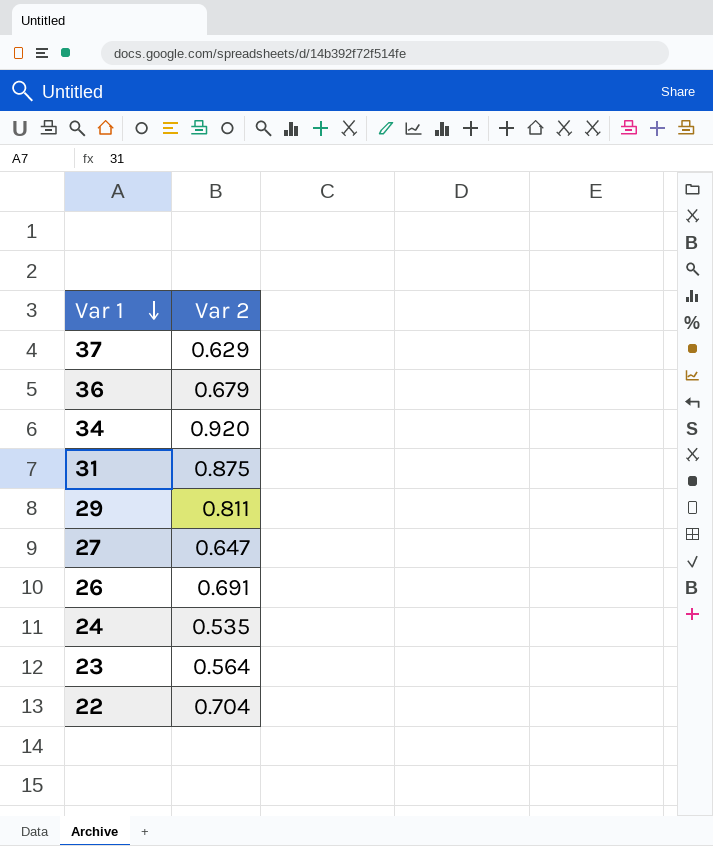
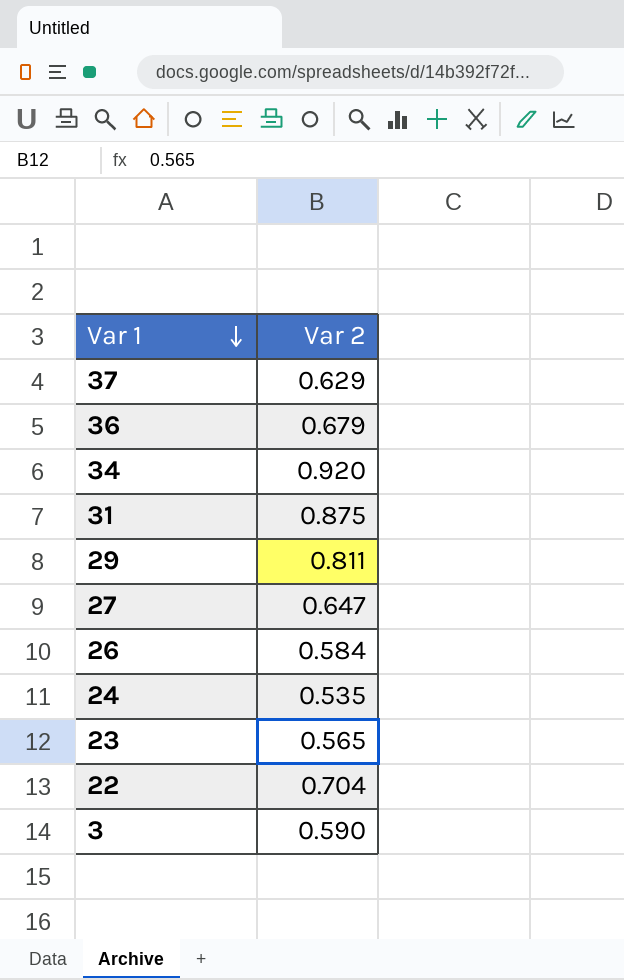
26 | Var 2: 0.691 -> 0.584
23 | Var 2: 0.564 -> 0.565
row 3: none -> 0.590

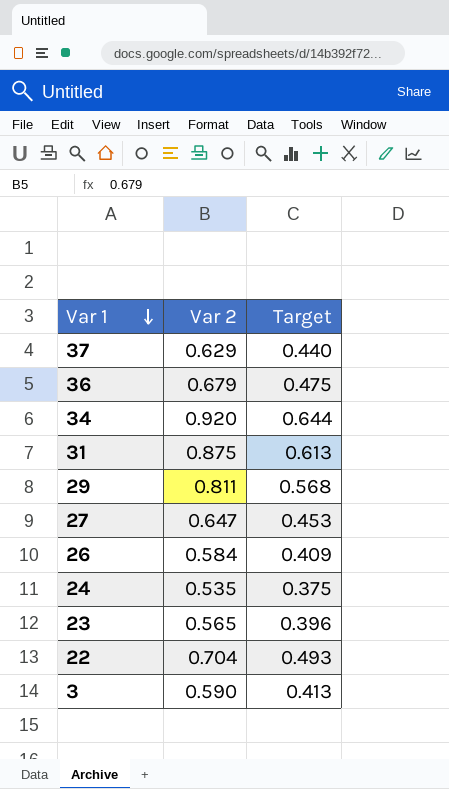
column Target | formula: none -> [Var 2] * 0.7

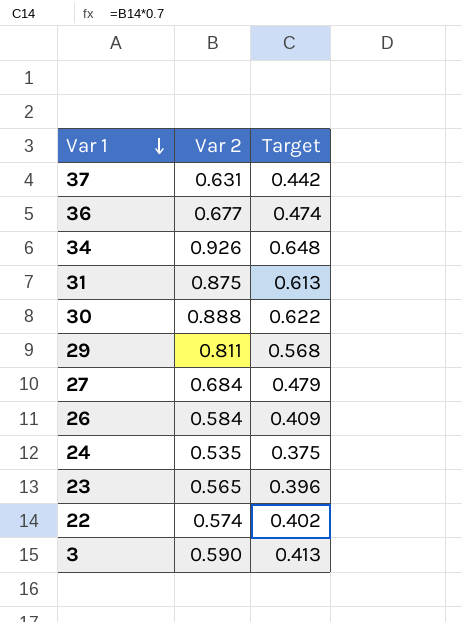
37 | Var 2: 0.629 -> 0.631
37 | Target: 0.440 -> 0.442
36 | Var 2: 0.679 -> 0.677
36 | Target: 0.475 -> 0.474
34 | Var 2: 0.920 -> 0.926
34 | Target: 0.644 -> 0.648
row 30: none -> 0.888 | 0.622
27 | Var 2: 0.647 -> 0.684
27 | Target: 0.453 -> 0.479
22 | Var 2: 0.704 -> 0.574
22 | Target: 0.493 -> 0.402

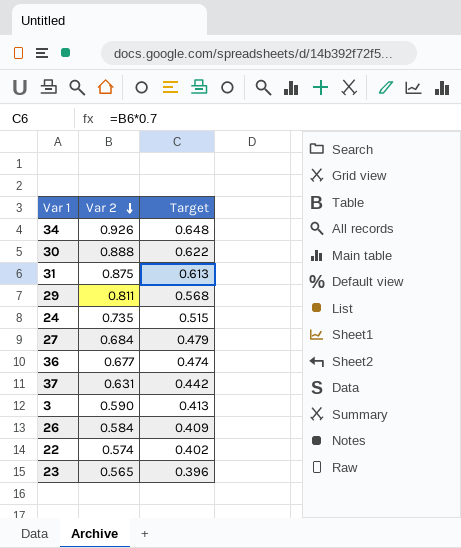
row order: Var 1 descending -> Var 2 descending
24 | Var 2: 0.535 -> 0.735
24 | Target: 0.375 -> 0.515

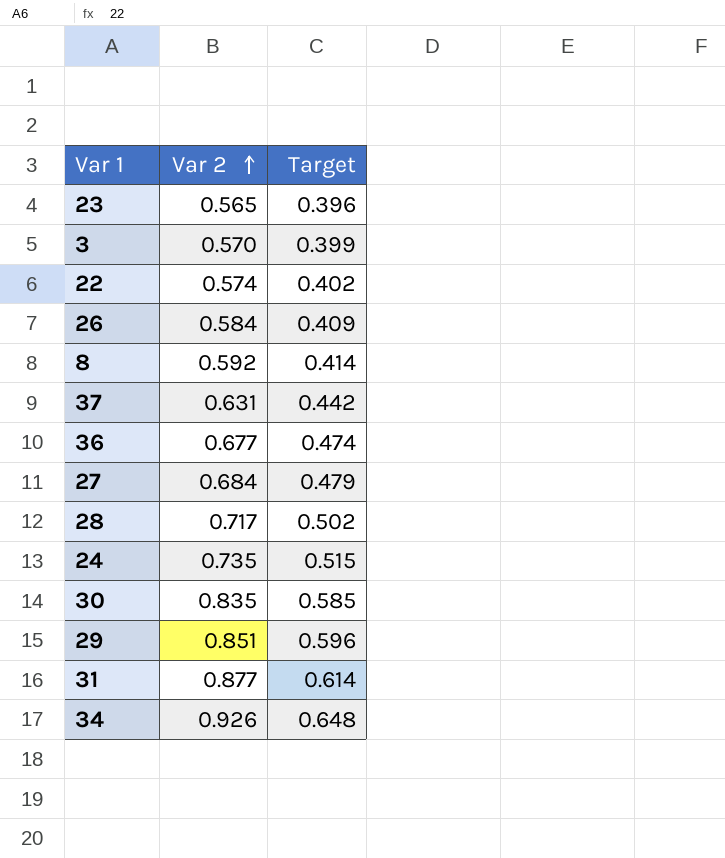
row order: Var 2 descending -> Var 2 ascending
3 | Var 2: 0.590 -> 0.570
3 | Target: 0.413 -> 0.399
row 8: none -> 0.592 | 0.414
row 28: none -> 0.717 | 0.502
30 | Var 2: 0.888 -> 0.835
30 | Target: 0.622 -> 0.585
29 | Var 2: 0.811 -> 0.851
29 | Target: 0.568 -> 0.596
31 | Var 2: 0.875 -> 0.877
31 | Target: 0.613 -> 0.614

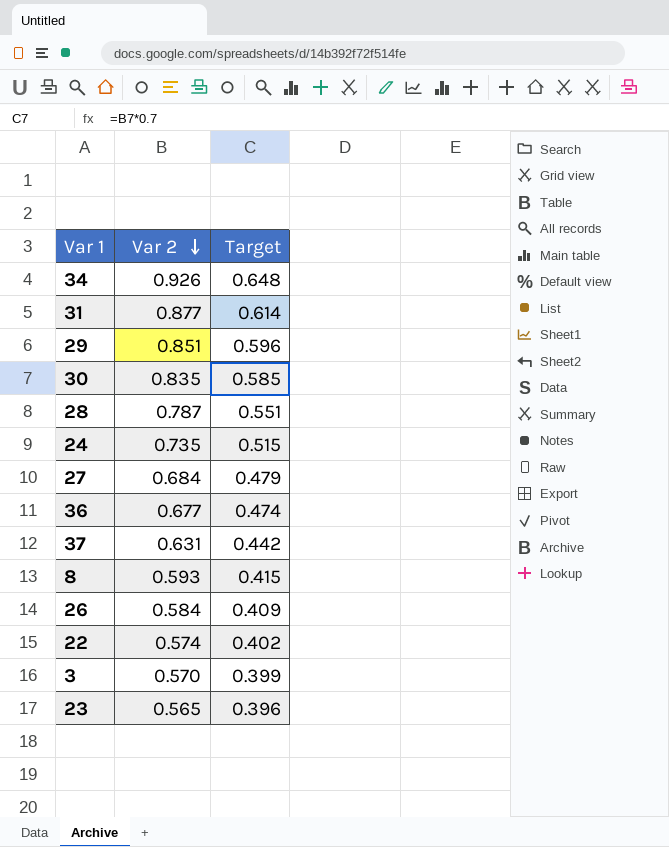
row order: Var 2 ascending -> Var 2 descending
28 | Var 2: 0.717 -> 0.787
28 | Target: 0.502 -> 0.551
8 | Var 2: 0.592 -> 0.593
8 | Target: 0.414 -> 0.415

